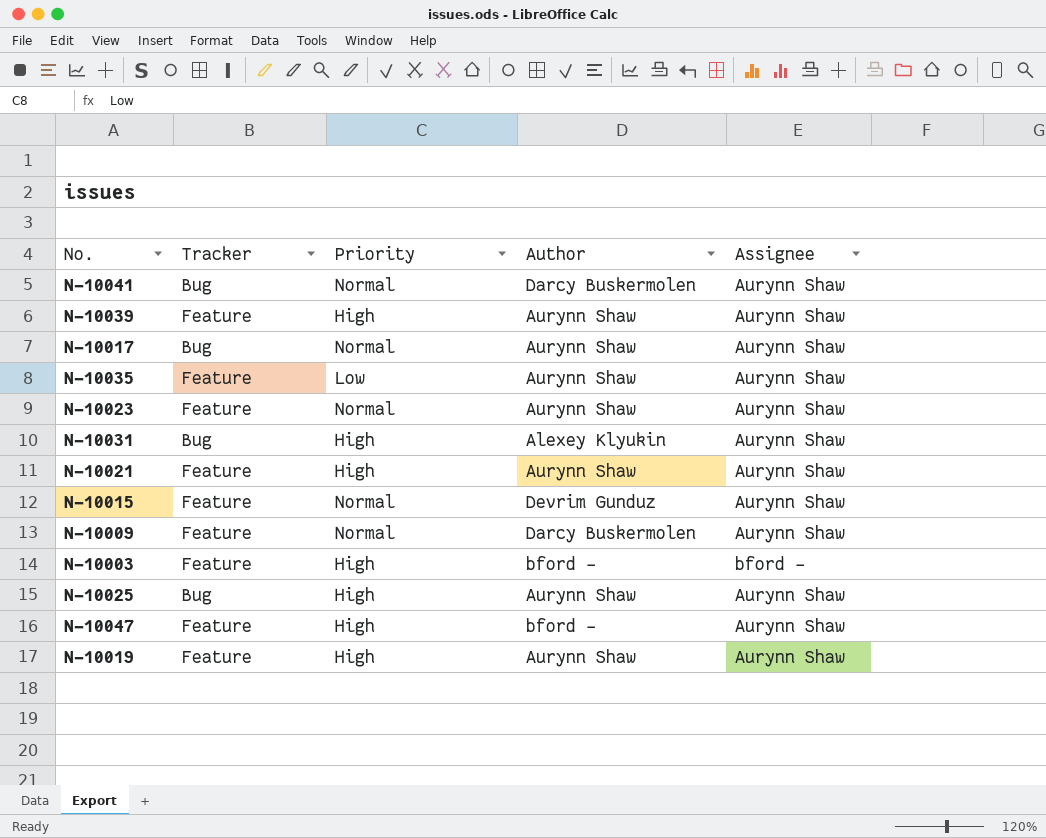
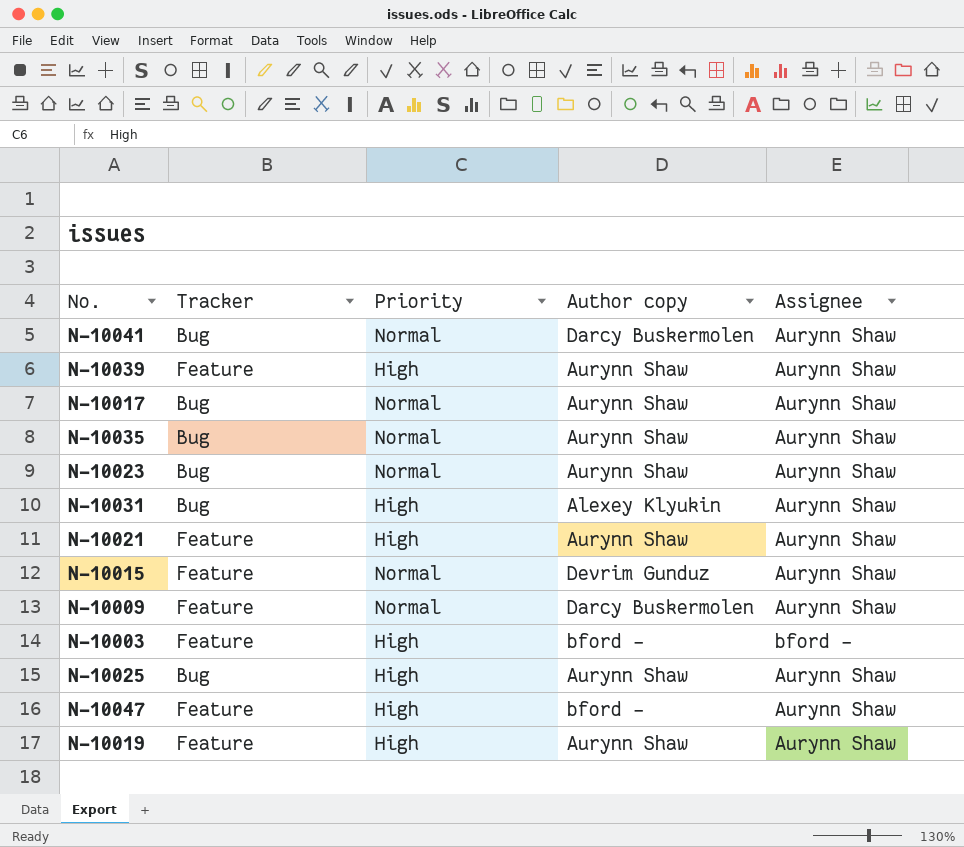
column name: Author -> Author copy
N-10035 | Tracker: Feature -> Bug
N-10035 | Priority: Low -> Normal
N-10023 | Tracker: Feature -> Bug

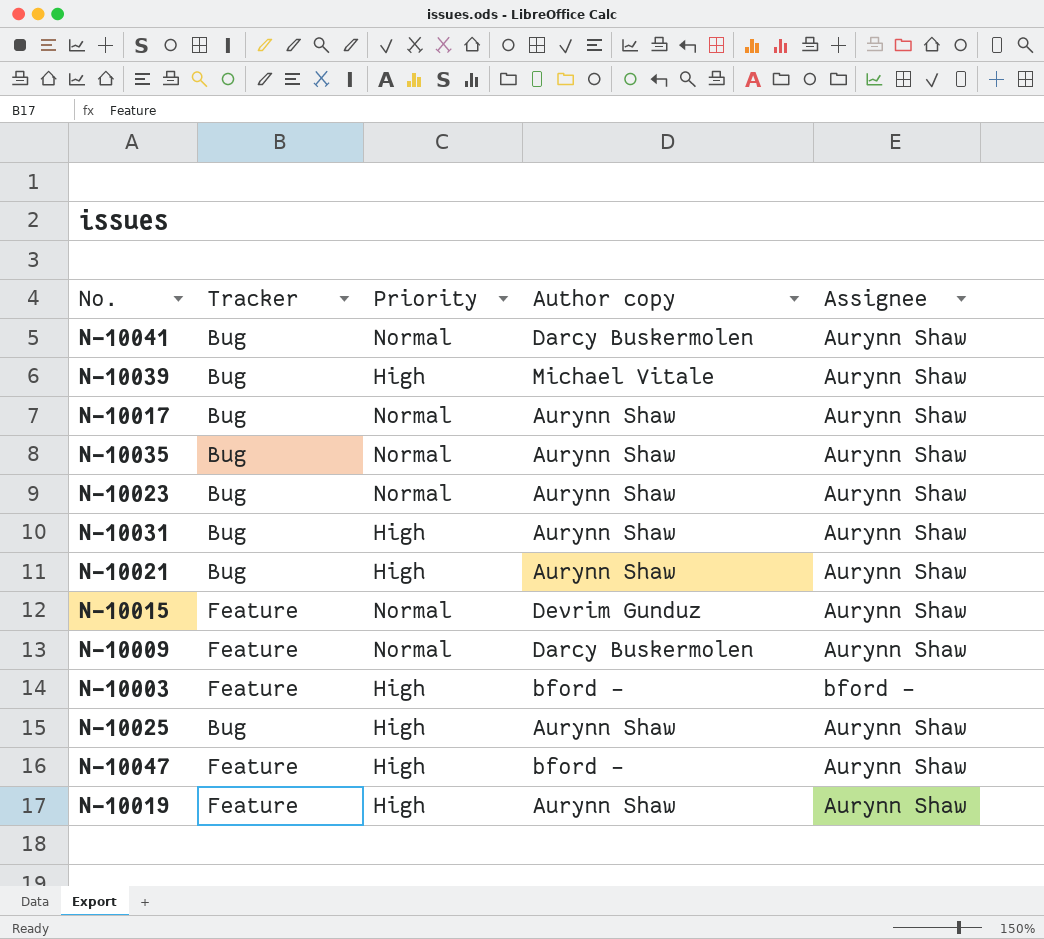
N-10039 | Tracker: Feature -> Bug
N-10039 | Author copy: Aurynn Shaw -> Michael Vitale
N-10031 | Author copy: Alexey Klyukin -> Aurynn Shaw
N-10021 | Tracker: Feature -> Bug

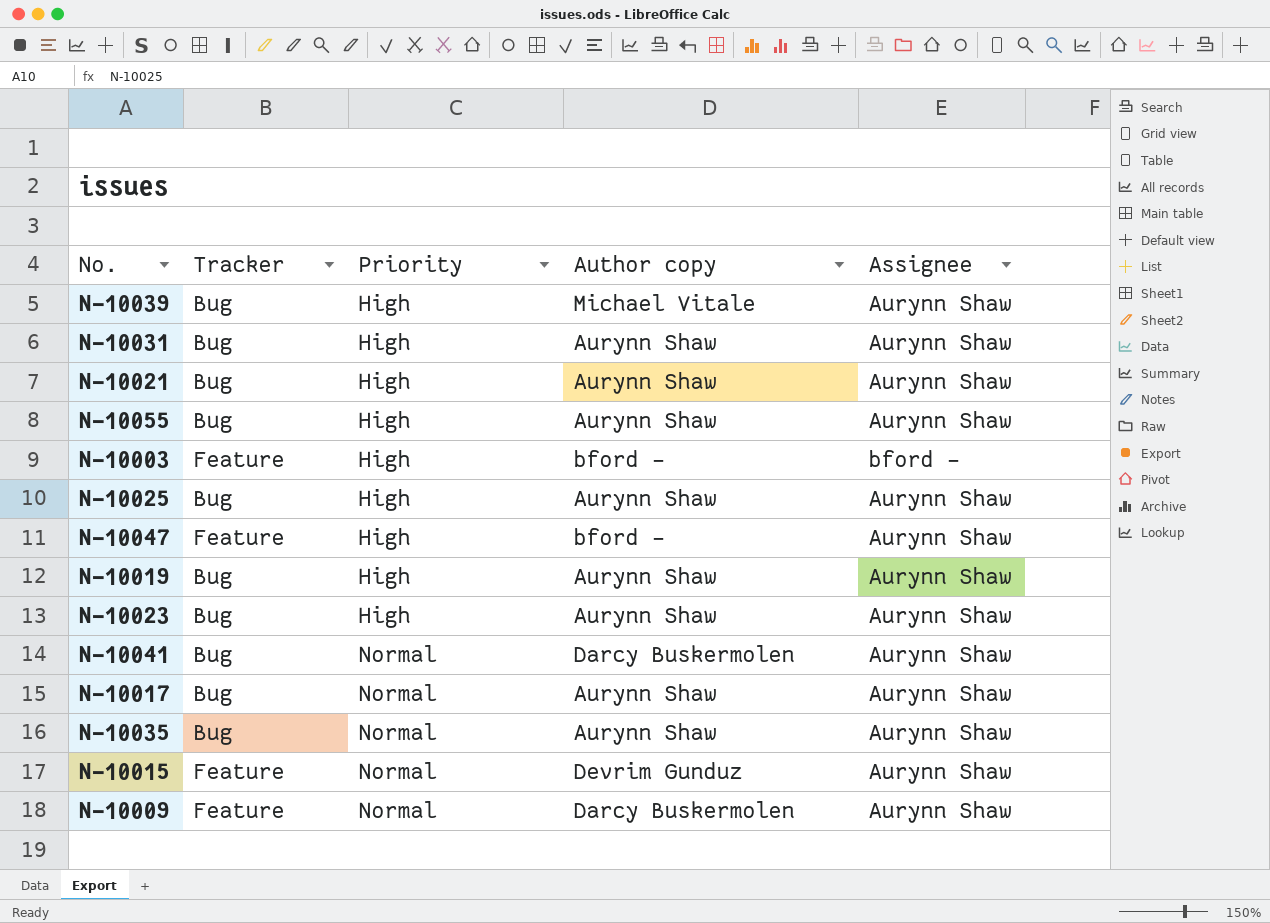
row order: none -> Priority ascending
row N-10055: none -> Bug | High | Aurynn Shaw | Aurynn Shaw
N-10019 | Tracker: Feature -> Bug
N-10023 | Priority: Normal -> High

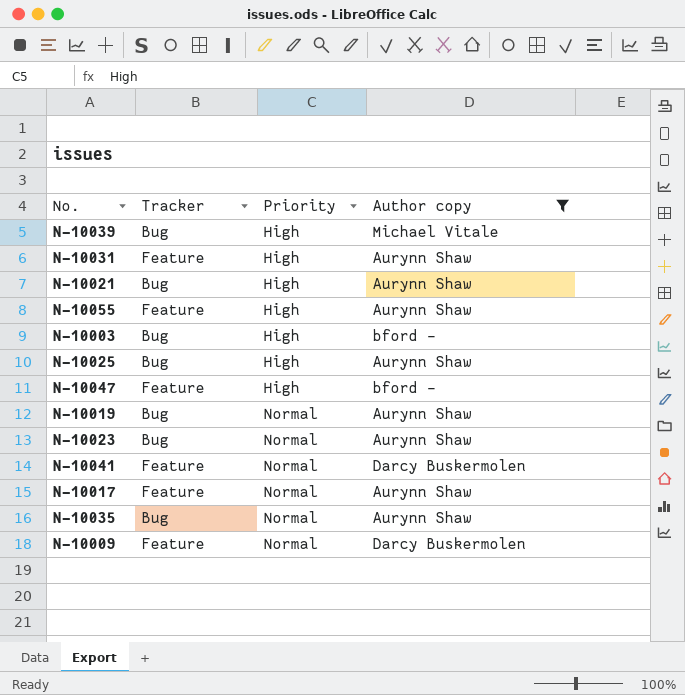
filter: none -> Author copy != Devrim Gunduz
column Assignee | position: 5 -> none
N-10031 | Tracker: Bug -> Feature
N-10055 | Tracker: Bug -> Feature
N-10003 | Tracker: Feature -> Bug
N-10019 | Priority: High -> Normal
N-10023 | Priority: High -> Normal
N-10041 | Tracker: Bug -> Feature
N-10017 | Tracker: Bug -> Feature

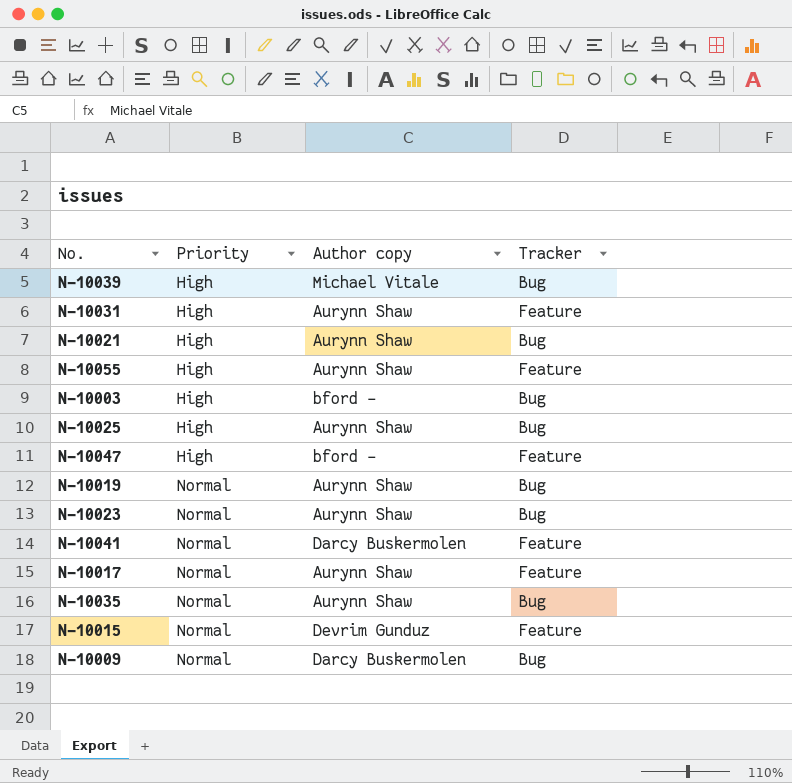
filter: Author copy != Devrim Gunduz -> none
column Tracker | position: 2 -> 4
N-10009 | Tracker: Feature -> Bug

